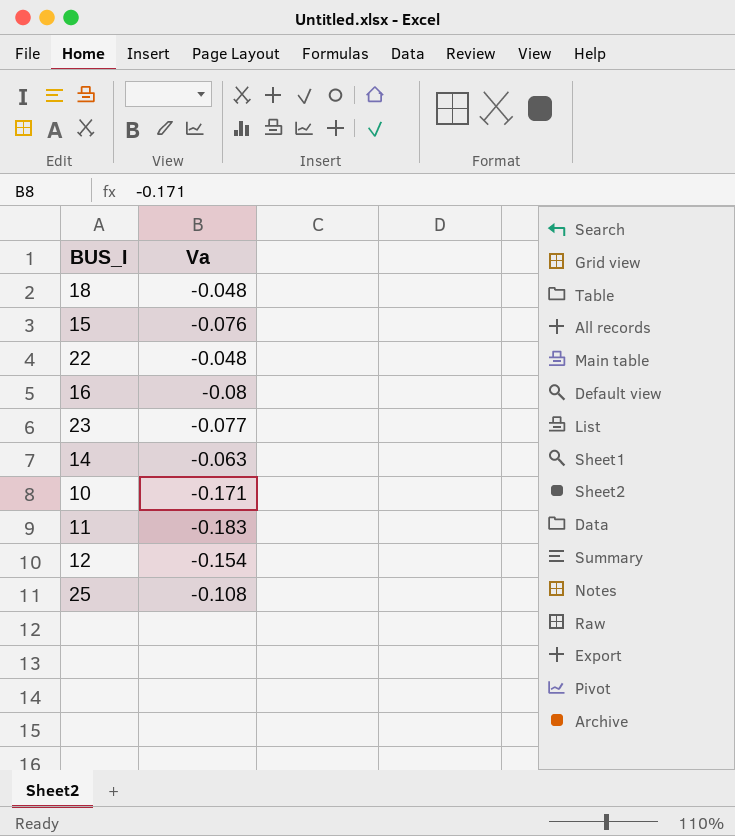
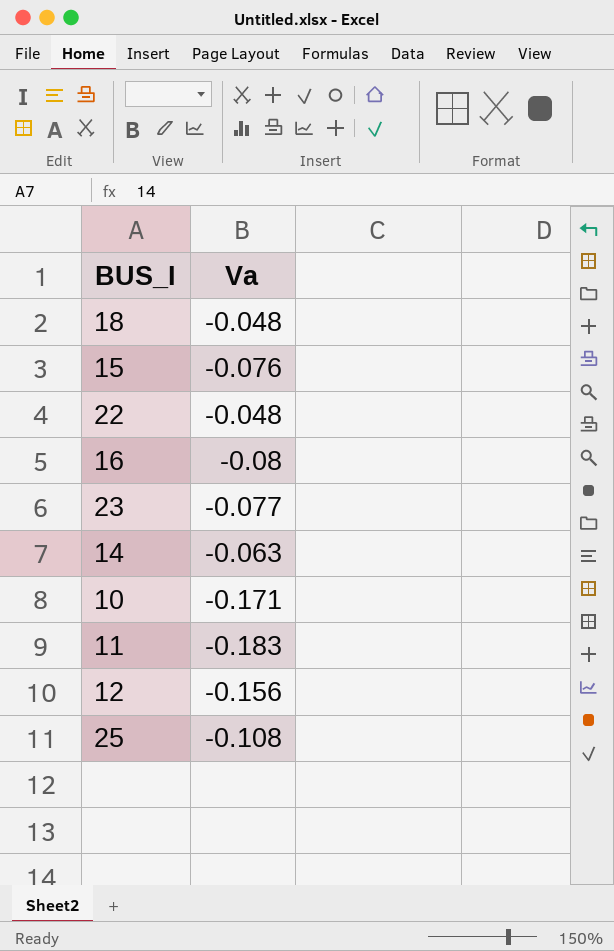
12 | Va: -0.154 -> -0.156

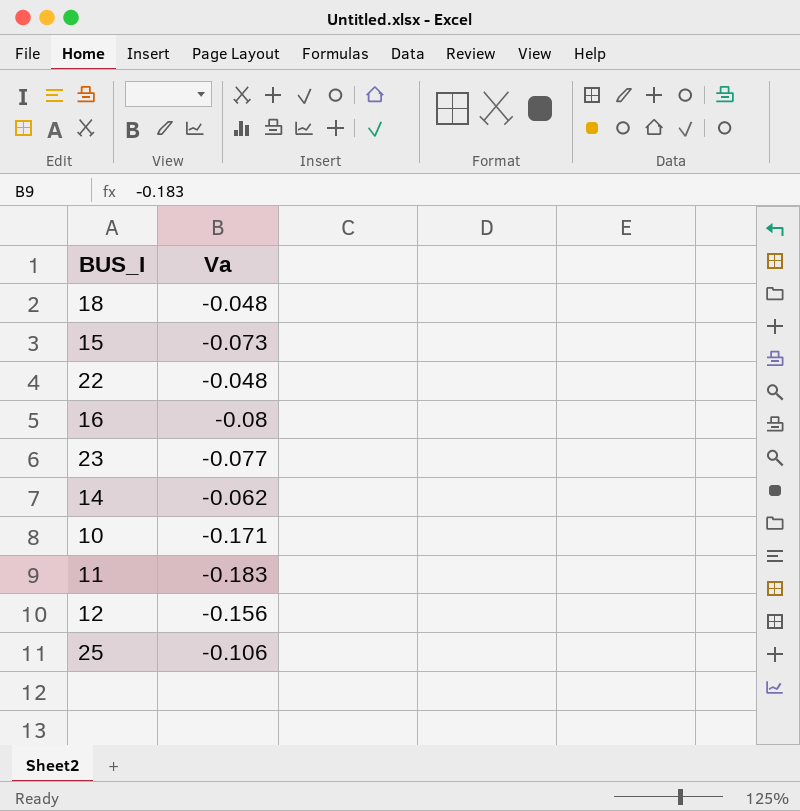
15 | Va: -0.076 -> -0.073
14 | Va: -0.063 -> -0.062
25 | Va: -0.108 -> -0.106

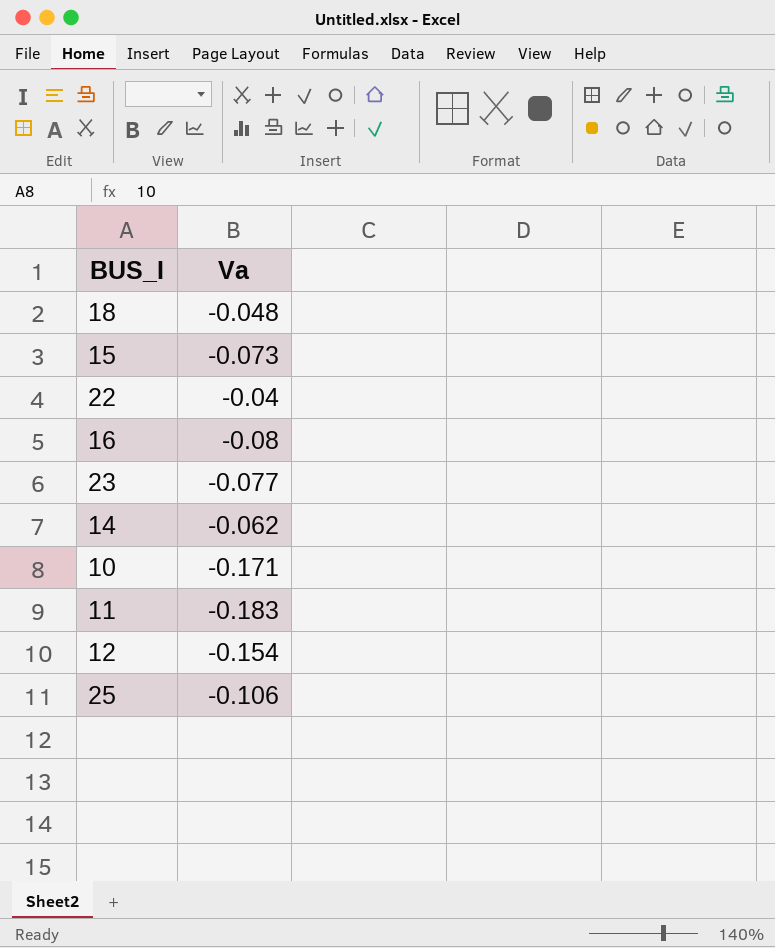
22 | Va: -0.048 -> -0.04
12 | Va: -0.156 -> -0.154

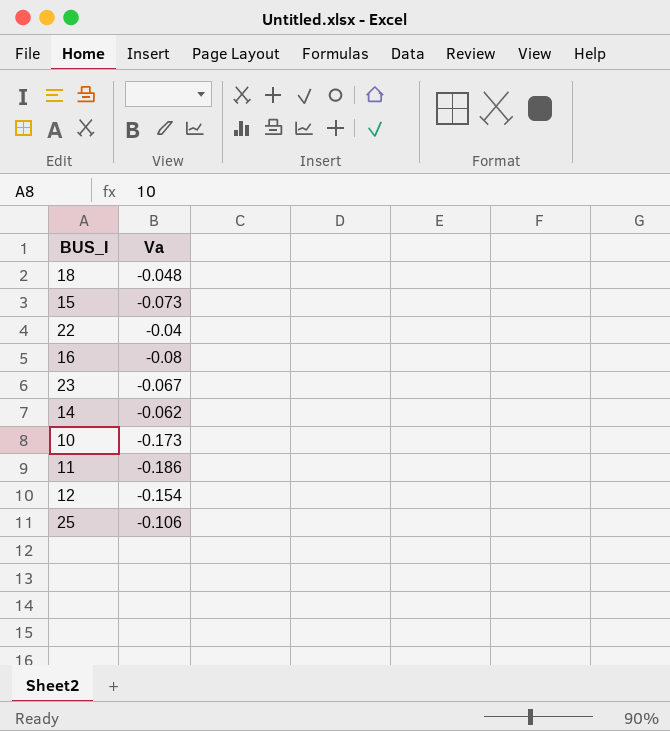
23 | Va: -0.077 -> -0.067
10 | Va: -0.171 -> -0.173
11 | Va: -0.183 -> -0.186

